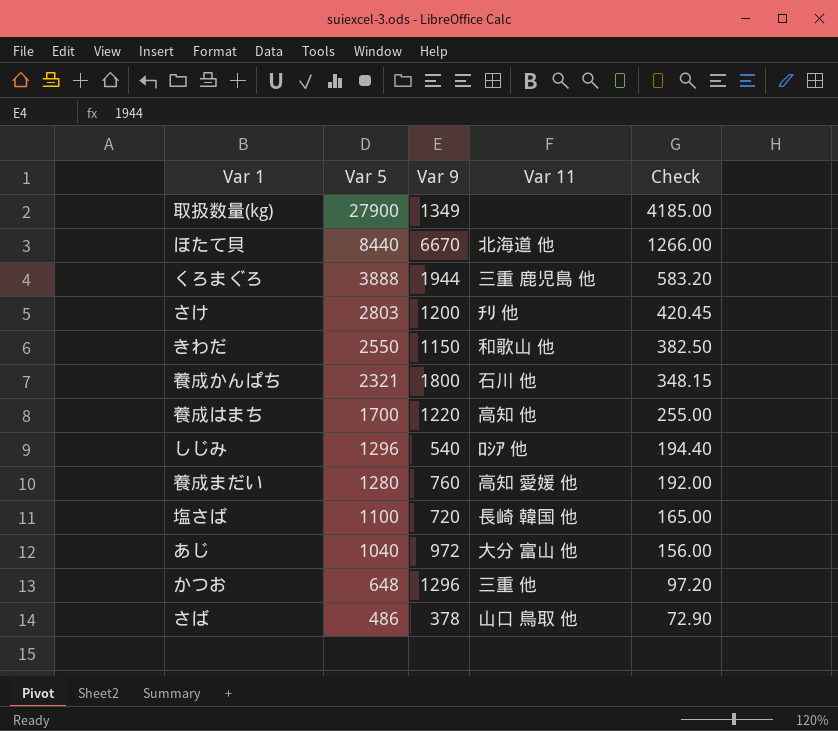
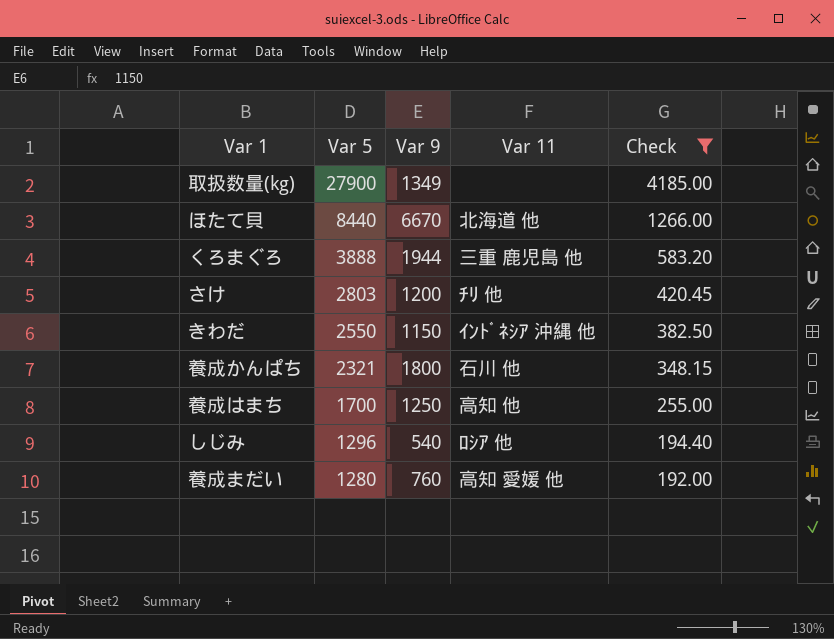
filter: none -> Check >= 192.00
きわだ | Var 11: 和歌山 他 -> ｲﾝﾄﾞﾈｼｱ 沖縄 他
養成はまち | Var 9: 1220 -> 1250

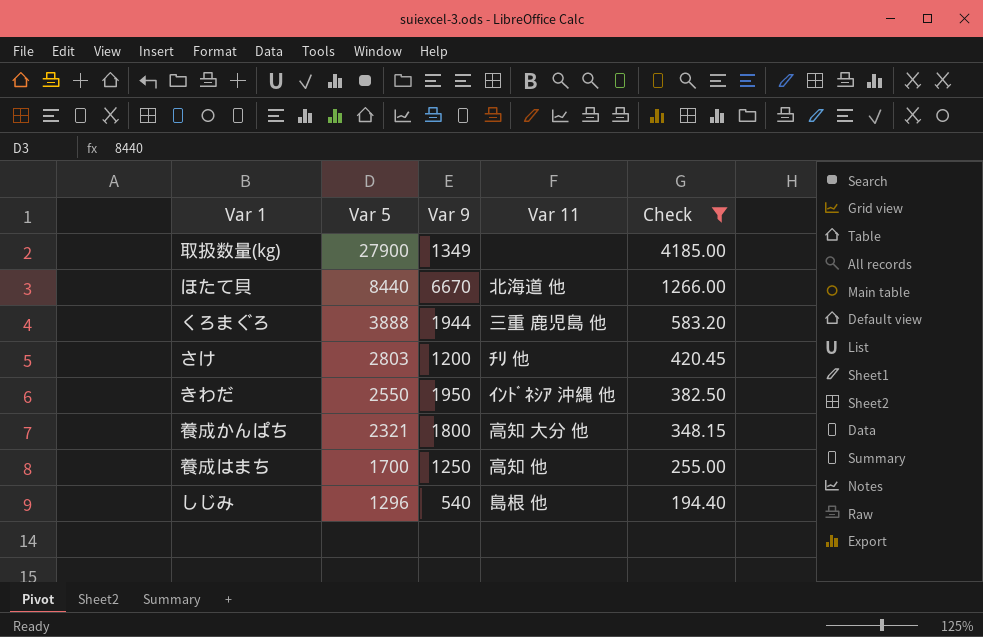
row 養成まだい: 1280 | 760 | 高知 愛媛 他 | 192.00 -> none
きわだ | Var 9: 1150 -> 1950
養成かんぱち | Var 11: 石川 他 -> 高知 大分 他
しじみ | Var 11: ﾛｼｱ 他 -> 島根 他

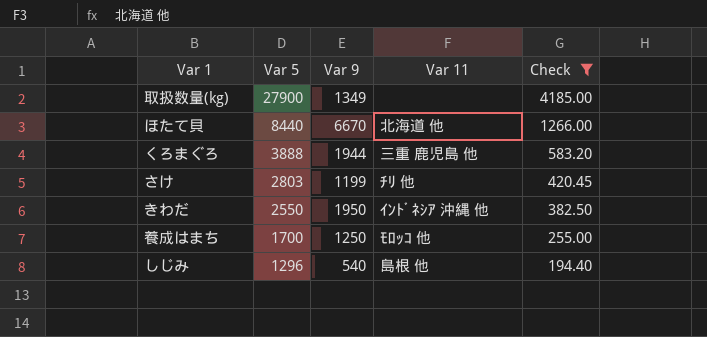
row 養成かんぱち: 2321 | 1800 | 高知 大分 他 | 348.15 -> none
さけ | Var 9: 1200 -> 1199
養成はまち | Var 11: 高知 他 -> ﾓﾛｯｺ 他

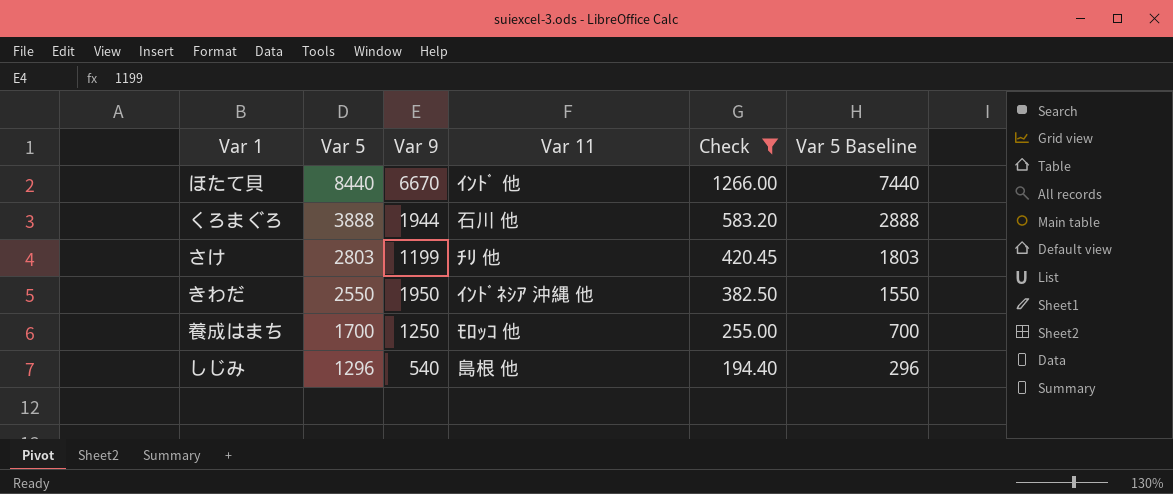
column Var 5 Baseline | formula: none -> [Var 5] - 1000
row 取扱数量(kg): 27900 | 1349 | none | 4185.00 -> none
ほたて貝 | Var 11: 北海道 他 -> ｲﾝﾄﾞ 他
くろまぐろ | Var 11: 三重 鹿児島 他 -> 石川 他

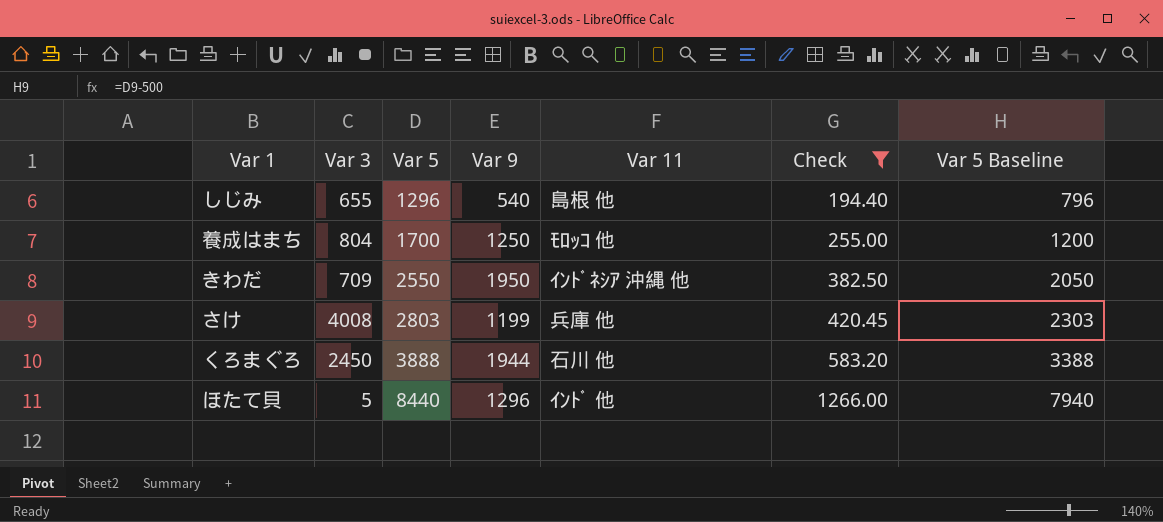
row order: Var 5 descending -> Var 5 ascending
column Var 3 | position: none -> 2
column Var 5 Baseline | formula: [Var 5] - 1000 -> [Var 5] - 500
さけ | Var 11: ﾁﾘ 他 -> 兵庫 他
ほたて貝 | Var 9: 6670 -> 1296

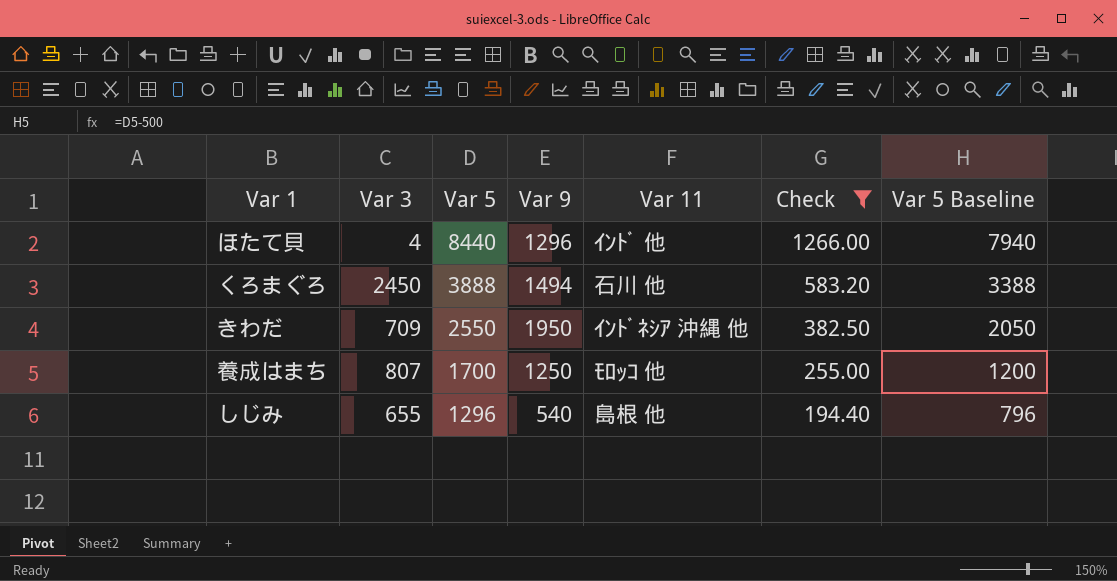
row order: Var 5 ascending -> Var 5 descending
row さけ: 4008 | 2803 | 1199 | 兵庫 他 | 420.45 | 2303 -> none
ほたて貝 | Var 3: 5 -> 4
くろまぐろ | Var 9: 1944 -> 1494
養成はまち | Var 3: 804 -> 807

